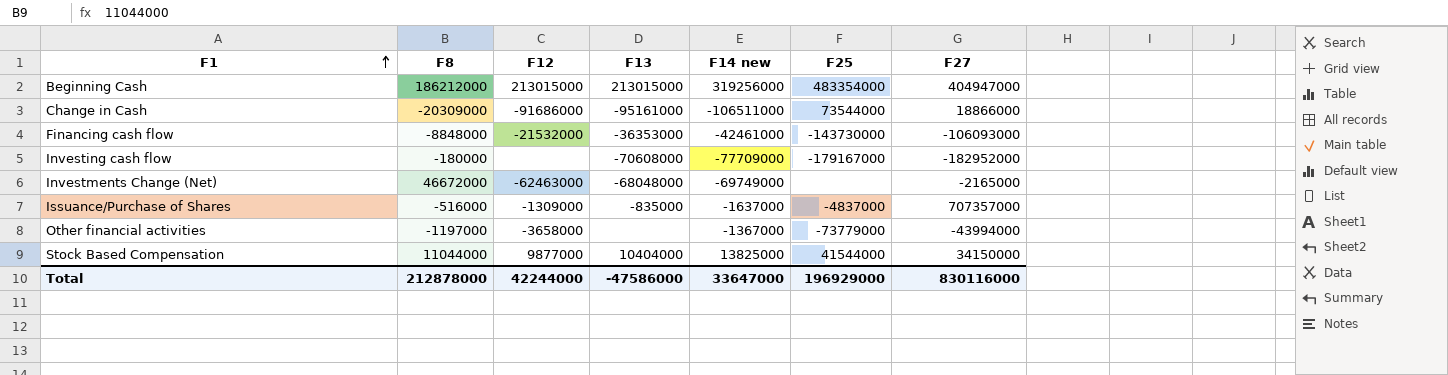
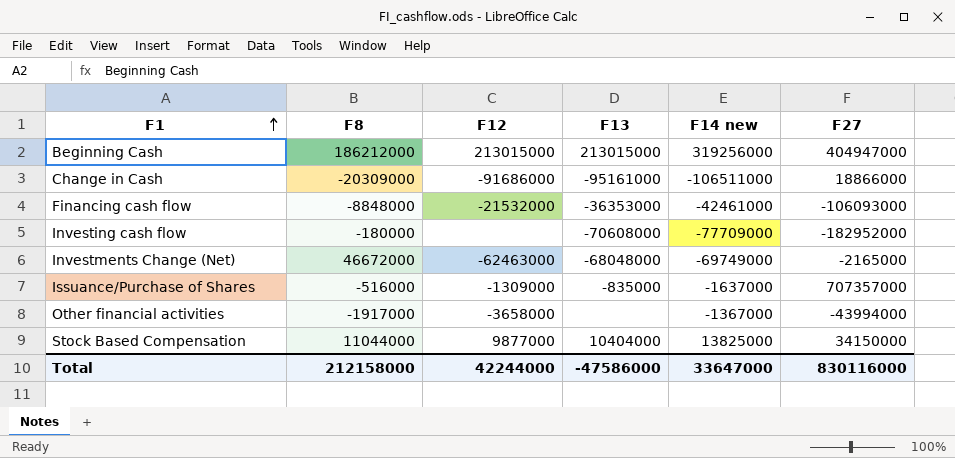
column F25 | position: 6 -> none
Other financial activities | F8: -1197000 -> -1917000
Total | F8: 212878000 -> 212158000

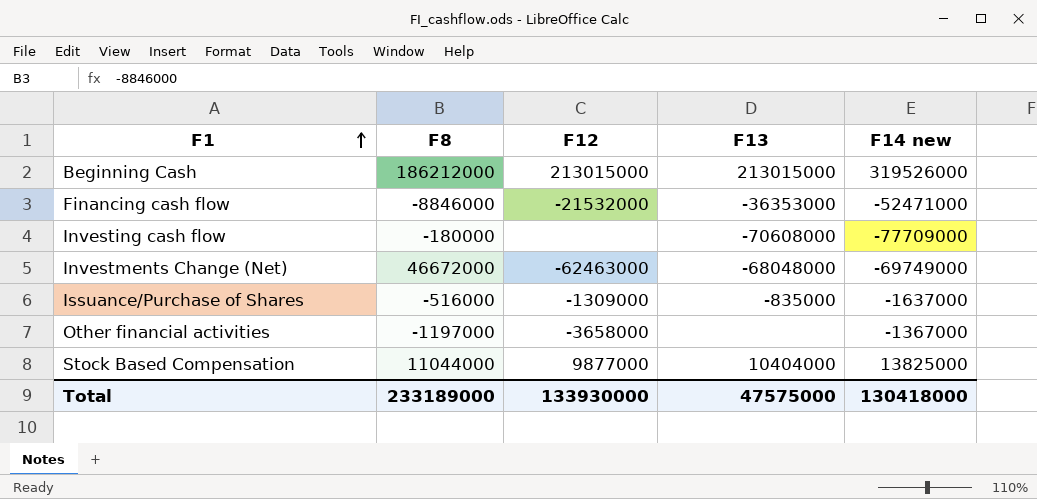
column F27 | position: 6 -> none
row Change in Cash: -20309000 | -91686000 | -95161000 | -106511000 | 18866000 -> none
Beginning Cash | F14 new: 319256000 -> 319526000
Financing cash flow | F8: -8848000 -> -8846000
Financing cash flow | F14 new: -42461000 -> -52471000
Other financial activities | F8: -1917000 -> -1197000
Total | F8: 212158000 -> 233189000
Total | F12: 42244000 -> 133930000
Total | F13: -47586000 -> 47575000
Total | F14 new: 33647000 -> 130418000

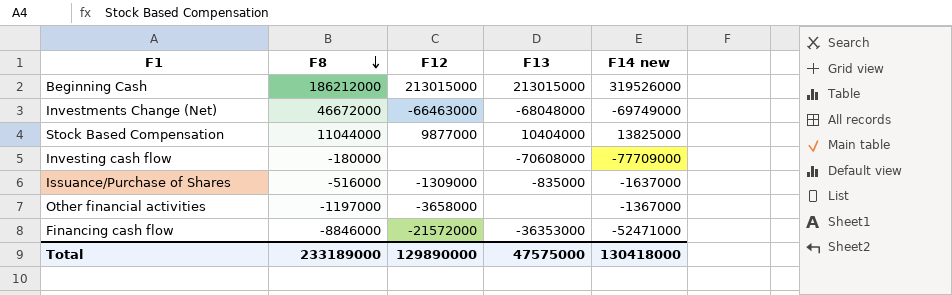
row order: F1 ascending -> F8 descending
Investments Change (Net) | F12: -62463000 -> -66463000
Financing cash flow | F12: -21532000 -> -21572000
Total | F12: 133930000 -> 129890000

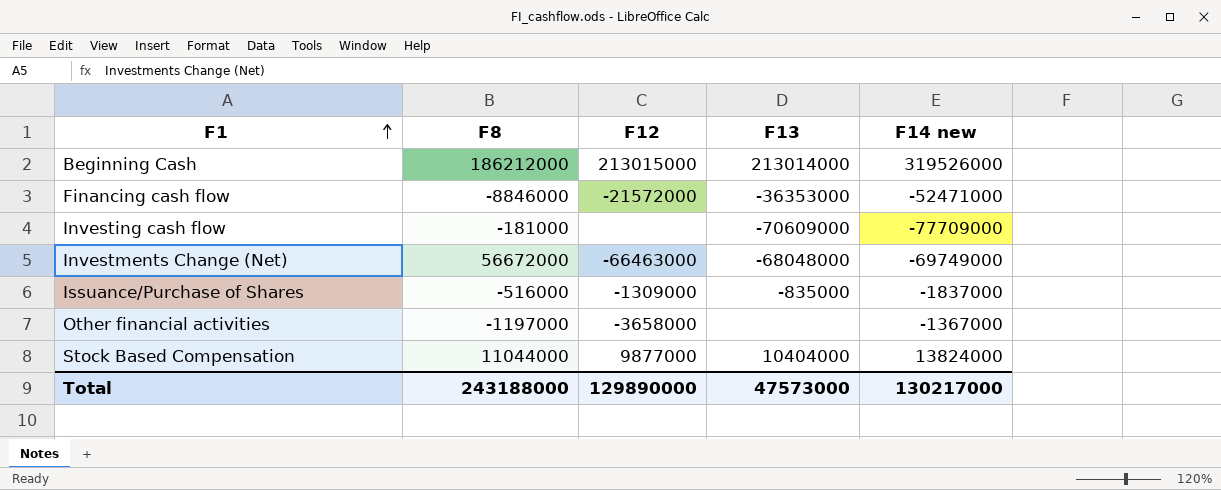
row order: F8 descending -> F1 ascending
Beginning Cash | F13: 213015000 -> 213014000
Investing cash flow | F8: -180000 -> -181000
Investing cash flow | F13: -70608000 -> -70609000
Investments Change (Net) | F8: 46672000 -> 56672000
Issuance/Purchase of Shares | F14 new: -1637000 -> -1837000
Stock Based Compensation | F14 new: 13825000 -> 13824000
Total | F8: 233189000 -> 243188000
Total | F13: 47575000 -> 47573000
Total | F14 new: 130418000 -> 130217000

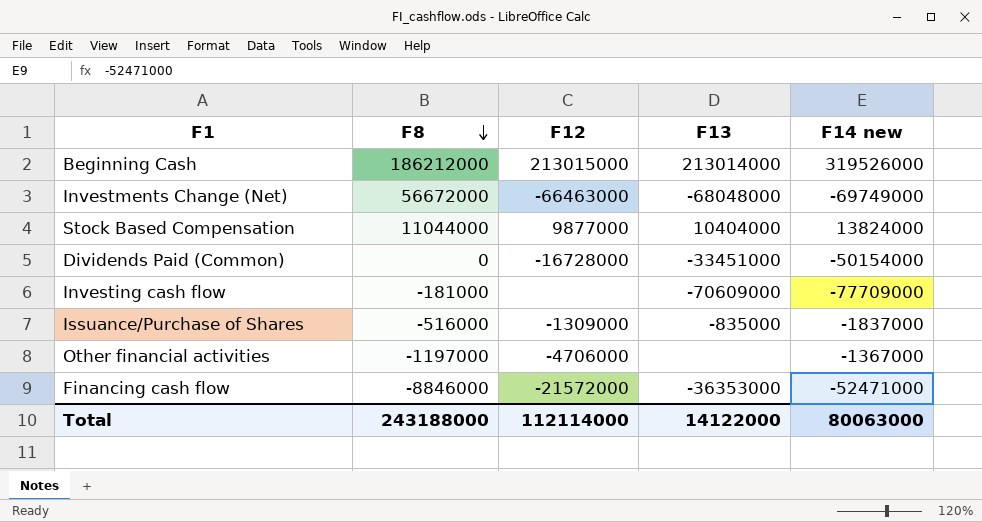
row order: F1 ascending -> F8 descending
row Dividends Paid (Common): none -> 0 | -16728000 | -33451000 | -50154000
Other financial activities | F12: -3658000 -> -4706000
Total | F12: 129890000 -> 112114000
Total | F13: 47573000 -> 14122000
Total | F14 new: 130217000 -> 80063000

